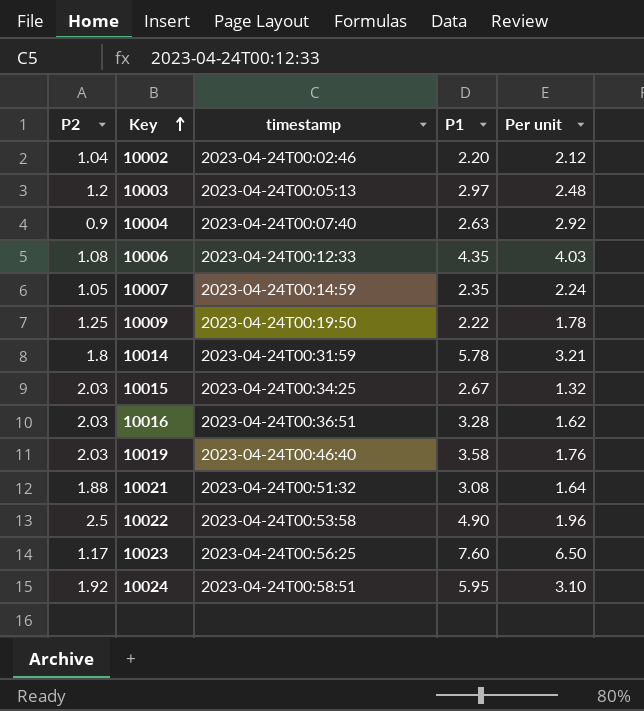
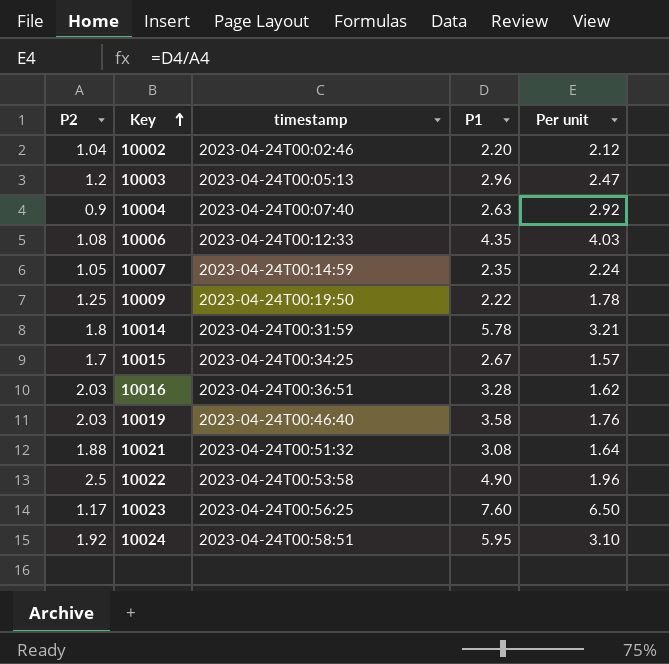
10003 | P1: 2.97 -> 2.96
10003 | Per unit: 2.48 -> 2.47
10015 | P2: 2.03 -> 1.7
10015 | Per unit: 1.32 -> 1.57

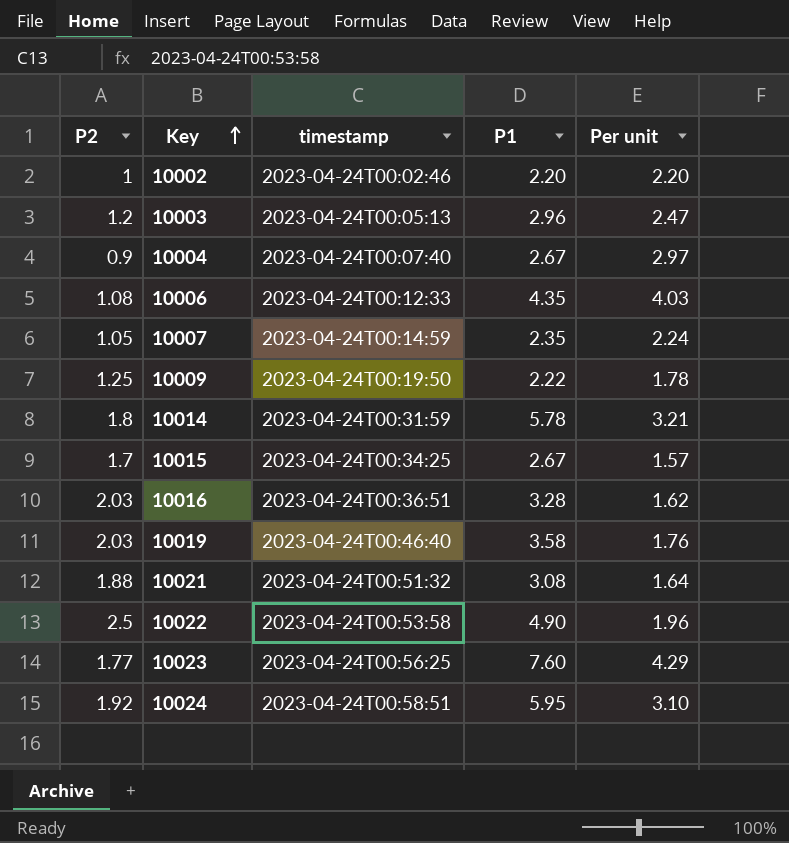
10002 | P2: 1.04 -> 1
10002 | Per unit: 2.12 -> 2.20
10004 | P1: 2.63 -> 2.67
10004 | Per unit: 2.92 -> 2.97
10023 | P2: 1.17 -> 1.77
10023 | Per unit: 6.50 -> 4.29

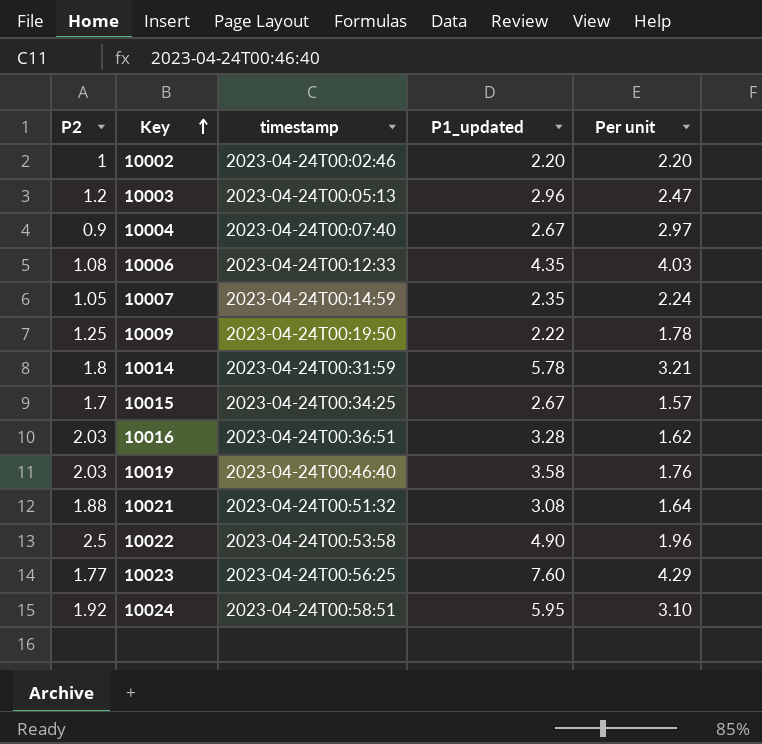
column name: P1 -> P1_updated

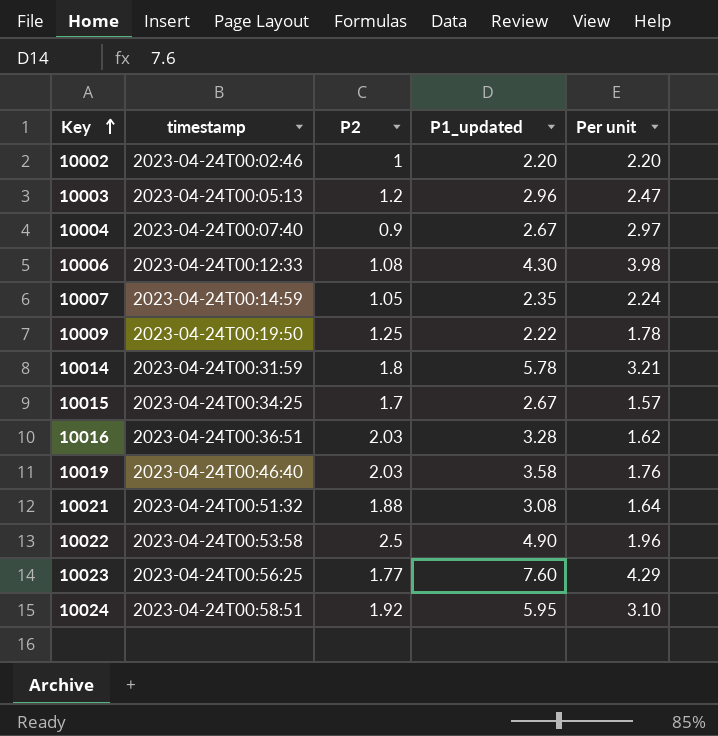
column P2 | position: 1 -> 3
10006 | P1_updated: 4.35 -> 4.30
10006 | Per unit: 4.03 -> 3.98

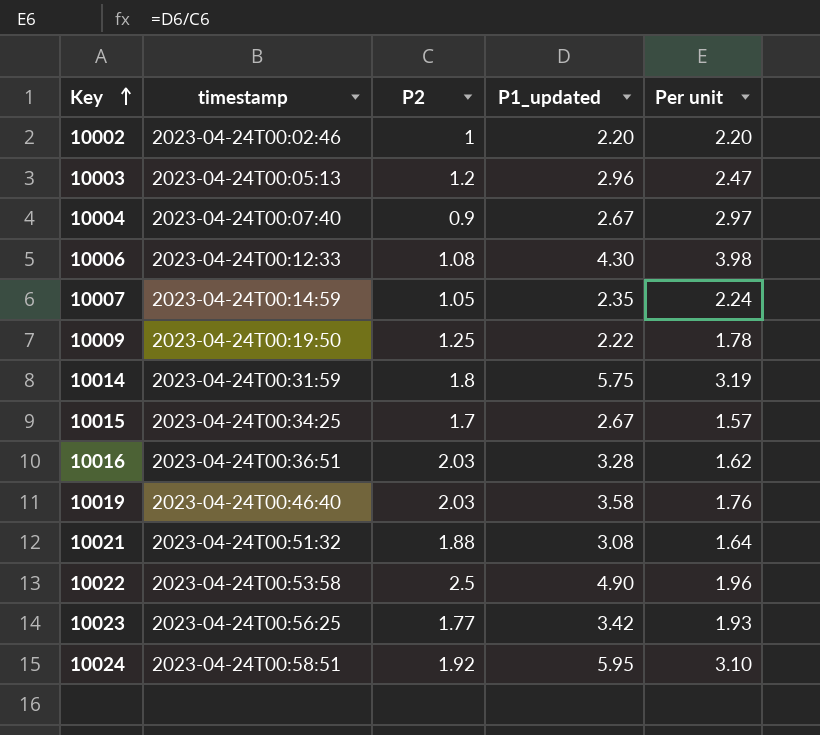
10014 | P1_updated: 5.78 -> 5.75
10014 | Per unit: 3.21 -> 3.19
10023 | P1_updated: 7.60 -> 3.42
10023 | Per unit: 4.29 -> 1.93

